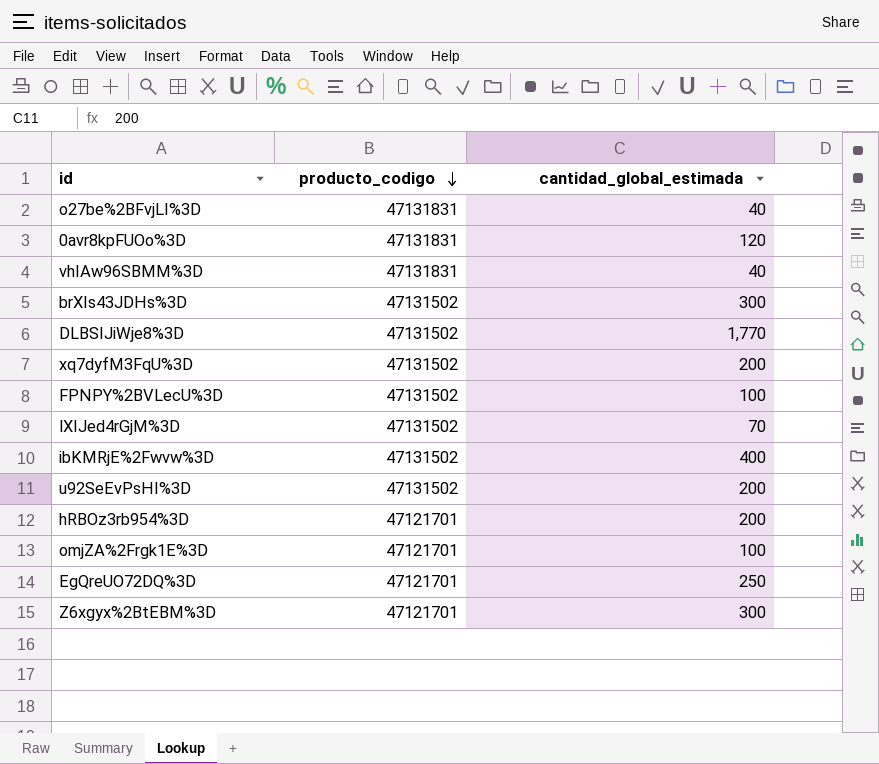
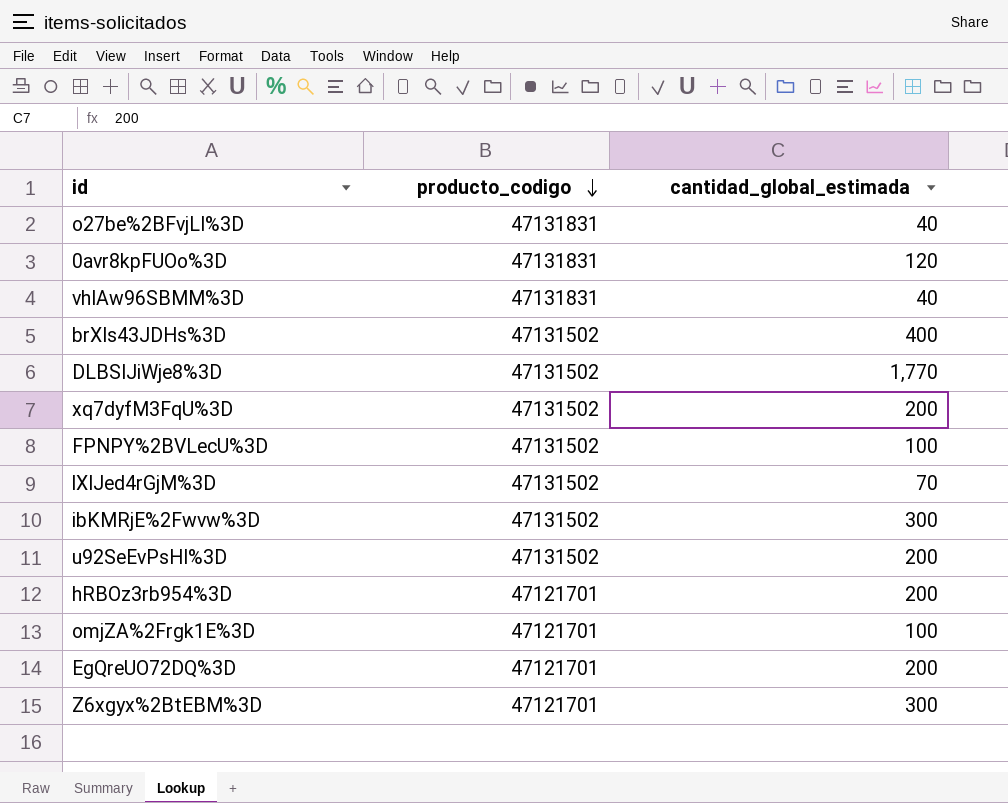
brXIs43JDHs%3D | cantidad_global_estimada: 300 -> 400
ibKMRjE%2Fwvw%3D | cantidad_global_estimada: 400 -> 300
EgQreUO72DQ%3D | cantidad_global_estimada: 250 -> 200

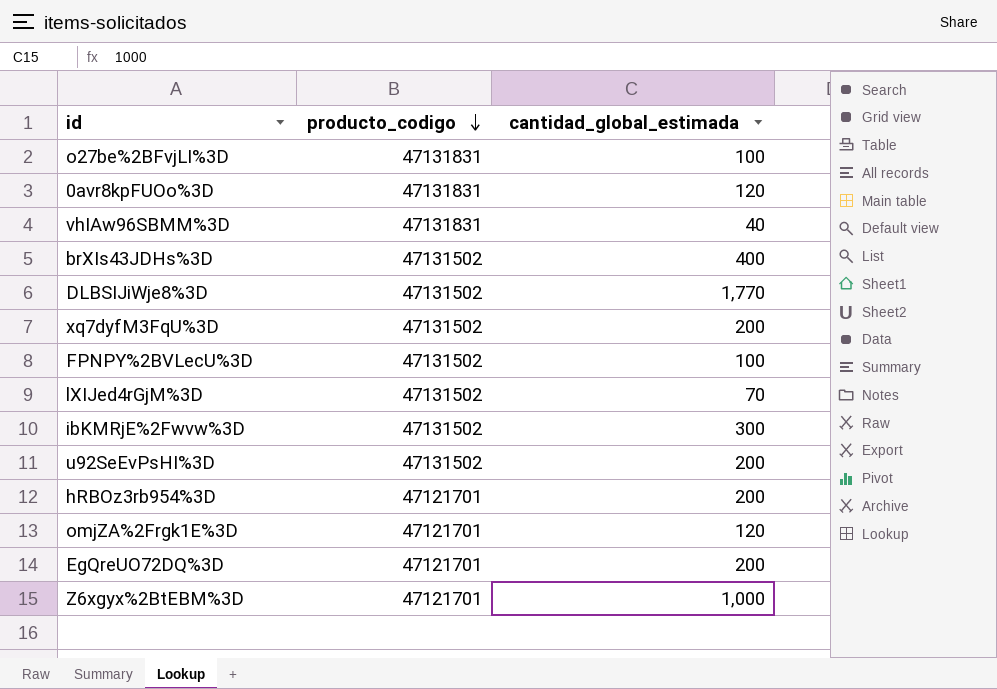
o27be%2BFvjLI%3D | cantidad_global_estimada: 40 -> 100
omjZA%2Frgk1E%3D | cantidad_global_estimada: 100 -> 120
Z6xgyx%2BtEBM%3D | cantidad_global_estimada: 300 -> 1,000

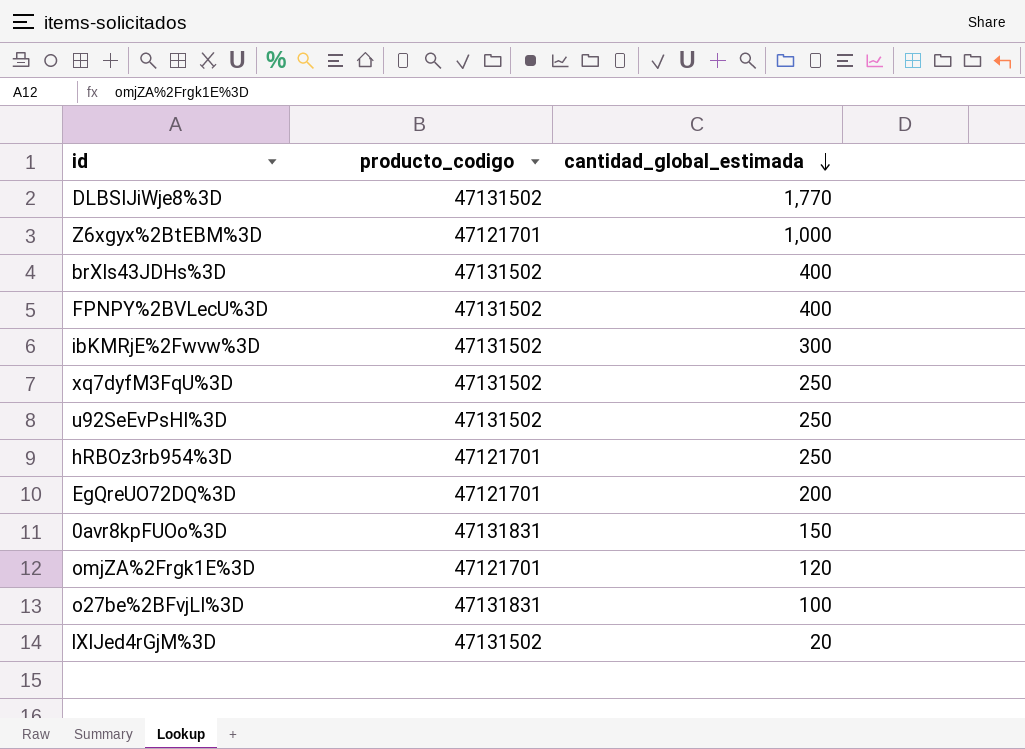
row order: producto_codigo descending -> cantidad_global_estimada descending
row vhIAw96SBMM%3D: 47131831 | 40 -> none
FPNPY%2BVLecU%3D | cantidad_global_estimada: 100 -> 400
xq7dyfM3FqU%3D | cantidad_global_estimada: 200 -> 250
u92SeEvPsHI%3D | cantidad_global_estimada: 200 -> 250
hRBOz3rb954%3D | cantidad_global_estimada: 200 -> 250
0avr8kpFUOo%3D | cantidad_global_estimada: 120 -> 150
lXIJed4rGjM%3D | cantidad_global_estimada: 70 -> 20

